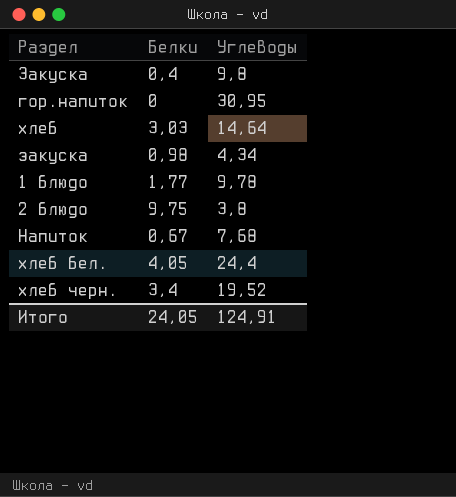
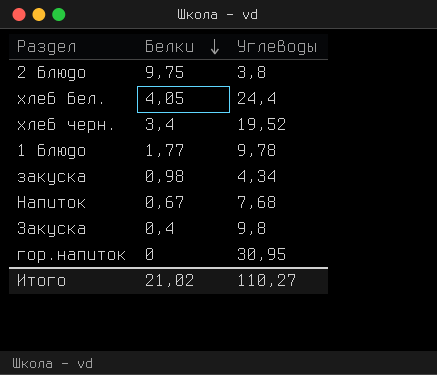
row order: none -> Белки descending
row хлеб: 3,03 | 14,64 -> none
Итого | Белки: 24,05 -> 21,02
Итого | Углеводы: 124,91 -> 110,27

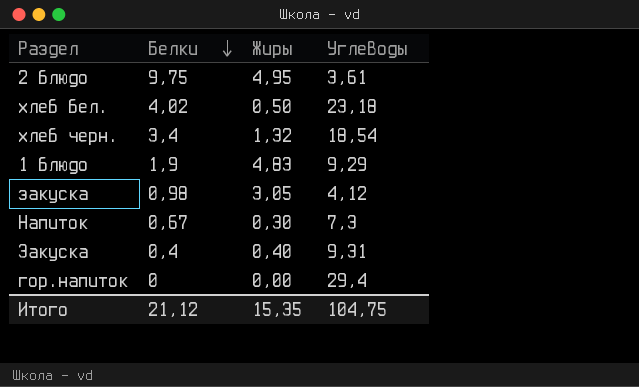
column Жиры | position: none -> 3
2 блюдо | Углеводы: 3,8 -> 3,61
хлеб бел. | Белки: 4,05 -> 4,02
хлеб бел. | Углеводы: 24,4 -> 23,18
хлеб черн. | Углеводы: 19,52 -> 18,54
1 блюдо | Белки: 1,77 -> 1,9
1 блюдо | Углеводы: 9,78 -> 9,29
закуска | Углеводы: 4,34 -> 4,12
Напиток | Углеводы: 7,68 -> 7,3
Закуска | Углеводы: 9,8 -> 9,31
гор.напиток | Углеводы: 30,95 -> 29,4
Итого | Белки: 21,02 -> 21,12
Итого | Углеводы: 110,27 -> 104,75

